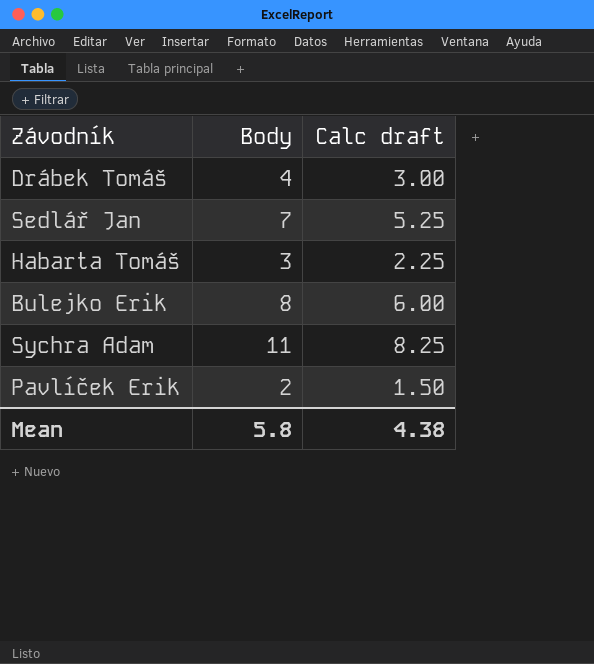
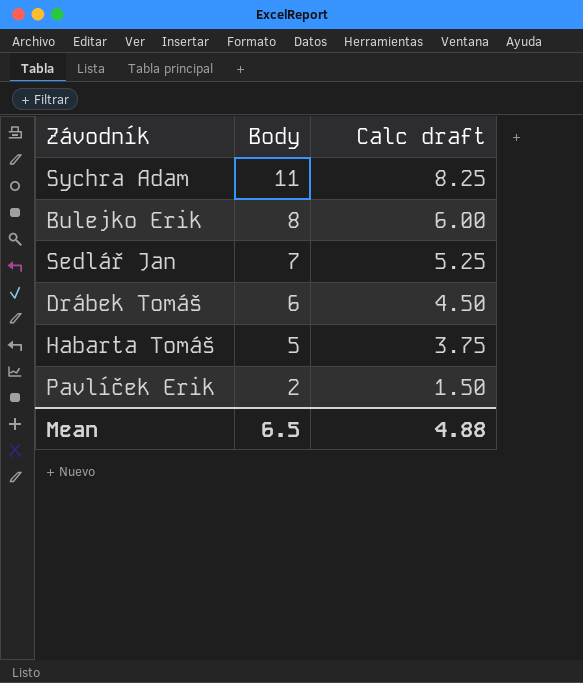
row order: none -> Body descending
Drábek Tomáš | Body: 4 -> 6
Drábek Tomáš | Calc draft: 3.00 -> 4.50
Habarta Tomáš | Body: 3 -> 5
Habarta Tomáš | Calc draft: 2.25 -> 3.75
Mean | Body: 5.8 -> 6.5
Mean | Calc draft: 4.38 -> 4.88

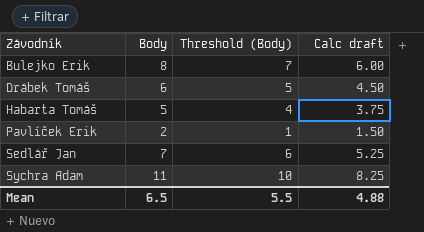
row order: Body descending -> Závodník ascending
column Threshold (Body) | formula: none -> [Body] - 1

